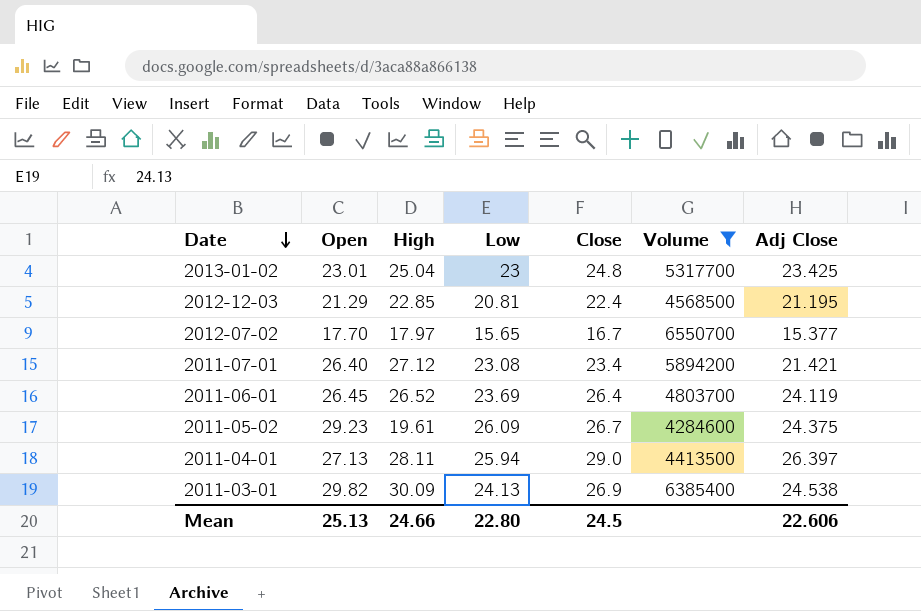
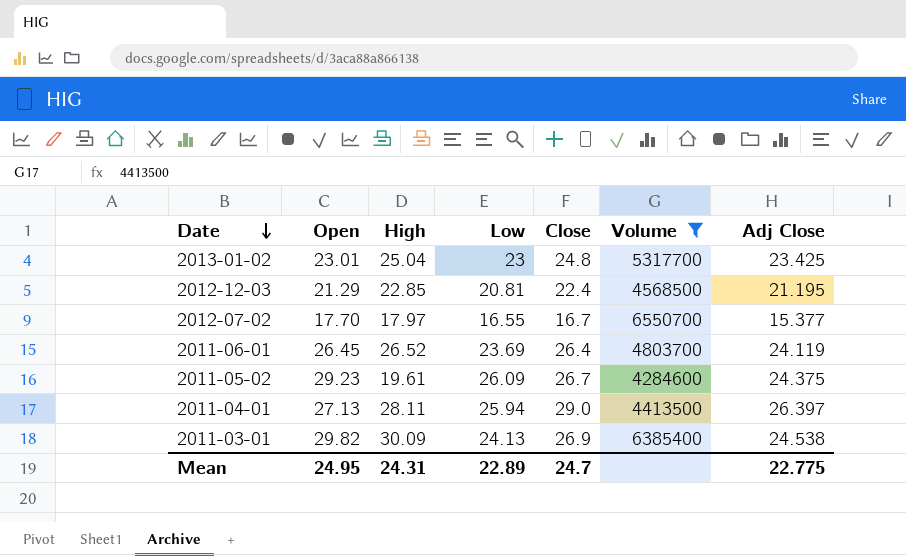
row 2011-07-01: 26.40 | 27.12 | 23.08 | 23.4 | 5894200 | 21.421 -> none
2012-07-02 | Low: 15.65 -> 16.55
Mean | Open: 25.13 -> 24.95
Mean | High: 24.66 -> 24.31
Mean | Low: 22.80 -> 22.89
Mean | Close: 24.5 -> 24.7
Mean | Adj Close: 22.606 -> 22.775

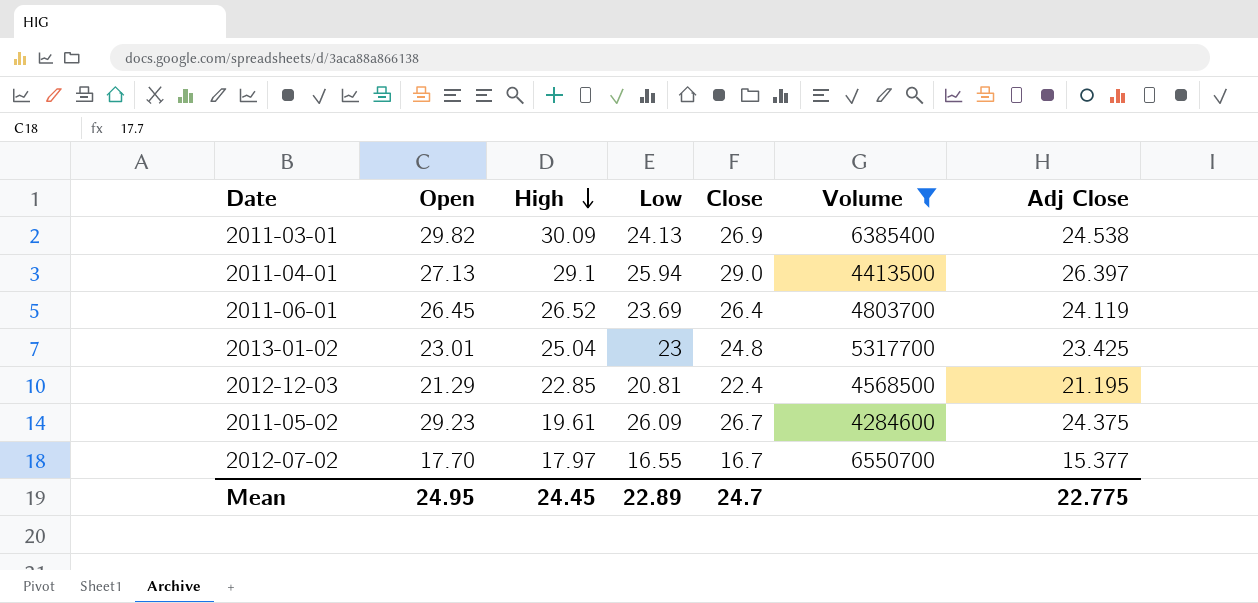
row order: Date descending -> High descending
2011-04-01 | High: 28.11 -> 29.1
Mean | High: 24.31 -> 24.45

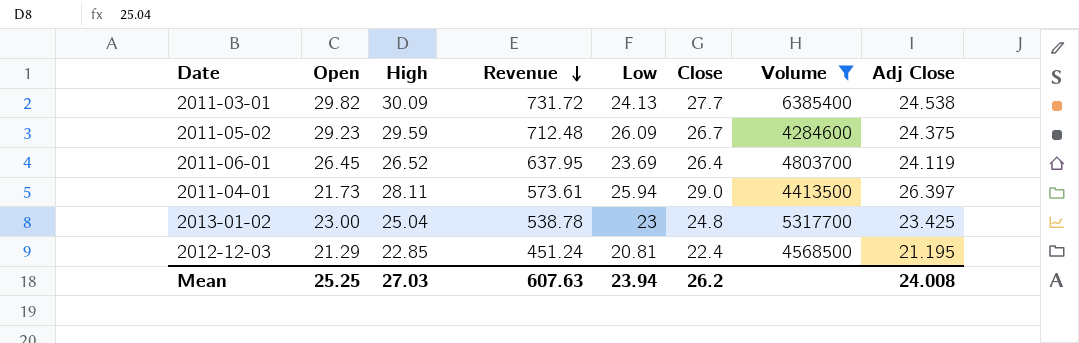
row order: High descending -> Revenue descending
column Revenue | formula: none -> [Open] * [Adj Close]
row 2012-07-02: 17.70 | 17.97 | 16.55 | 16.7 | 6550700 | 15.377 -> none
2011-03-01 | Close: 26.9 -> 27.7
2011-05-02 | High: 19.61 -> 29.59
2011-04-01 | Open: 27.13 -> 21.73
2011-04-01 | High: 29.1 -> 28.11
2013-01-02 | Open: 23.01 -> 23.00
Mean | Open: 24.95 -> 25.25
Mean | High: 24.45 -> 27.03
Mean | Low: 22.89 -> 23.94
Mean | Close: 24.7 -> 26.2
Mean | Adj Close: 22.775 -> 24.008

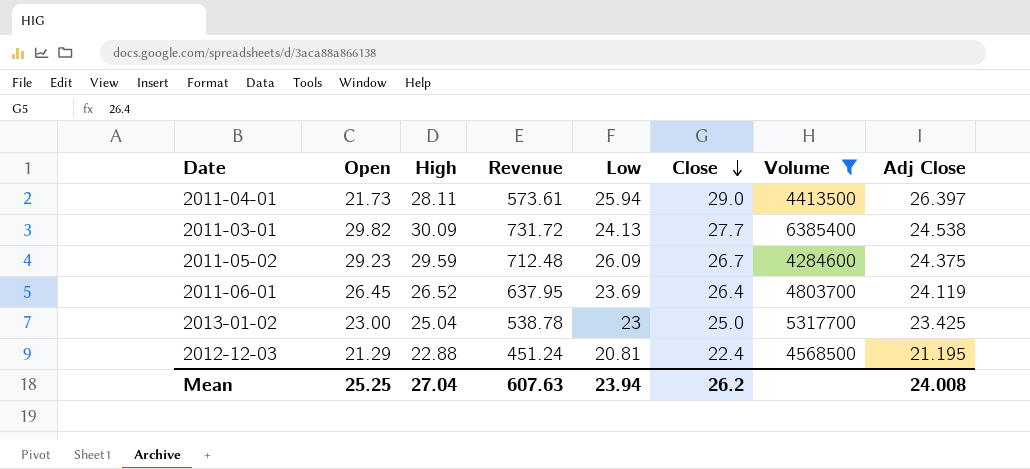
row order: Revenue descending -> Close descending
2013-01-02 | Close: 24.8 -> 25.0
2012-12-03 | High: 22.85 -> 22.88
Mean | High: 27.03 -> 27.04

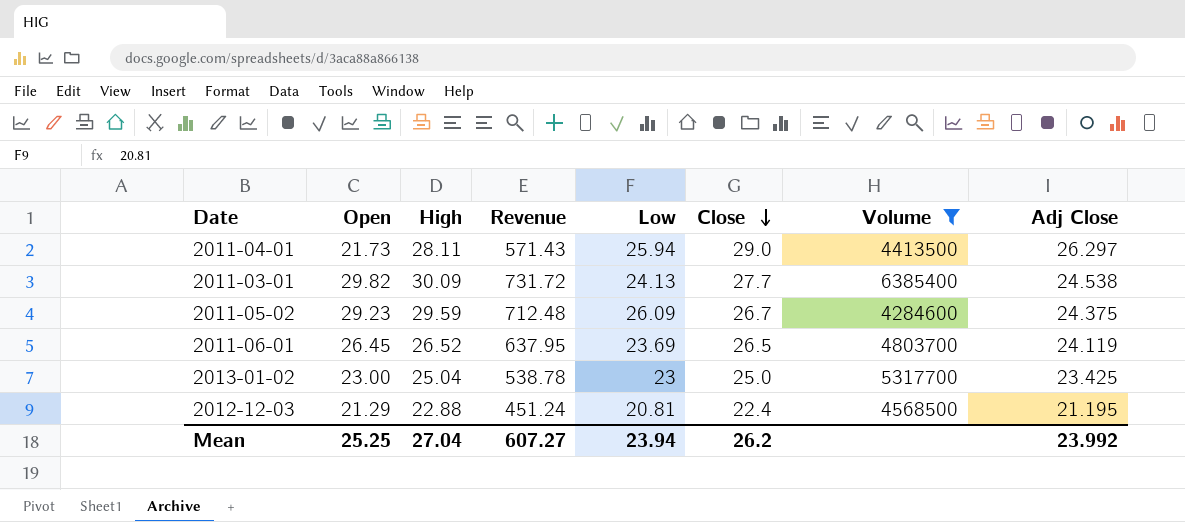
2011-04-01 | Revenue: 573.61 -> 571.43
2011-04-01 | Adj Close: 26.397 -> 26.297
2011-06-01 | Close: 26.4 -> 26.5
Mean | Revenue: 607.63 -> 607.27
Mean | Adj Close: 24.008 -> 23.992

